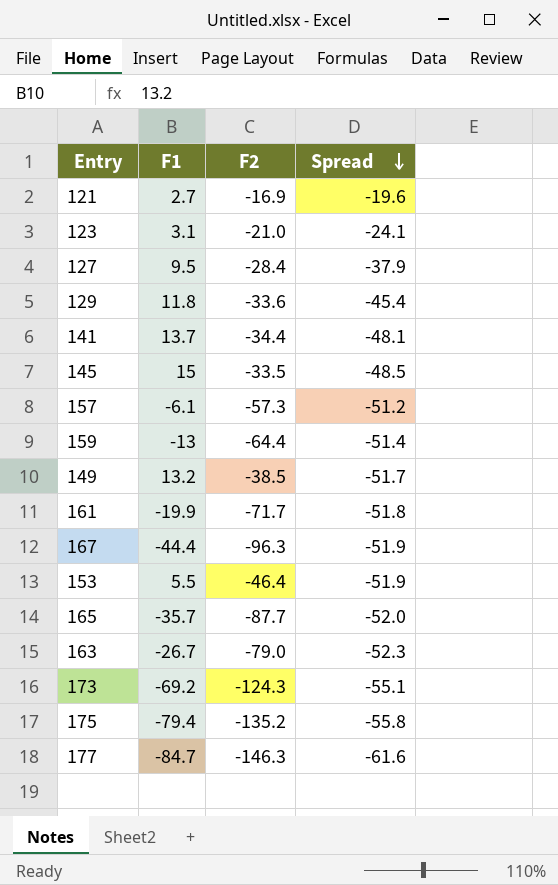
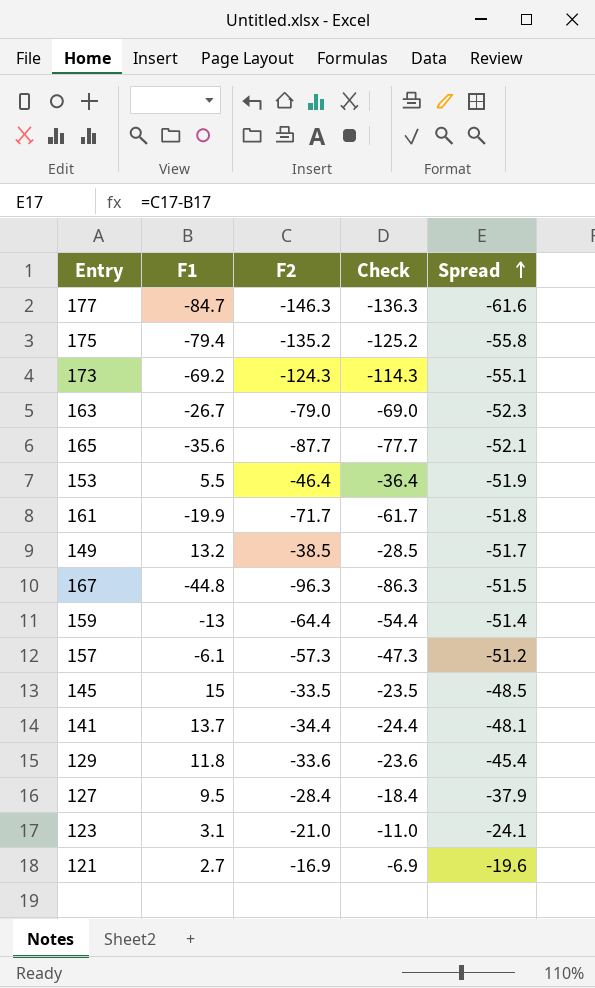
row order: Spread descending -> Spread ascending
column Check | formula: none -> [F2] + 10
165 | F1: -35.7 -> -35.6
165 | Spread: -52.0 -> -52.1
167 | F1: -44.4 -> -44.8
167 | Spread: -51.9 -> -51.5

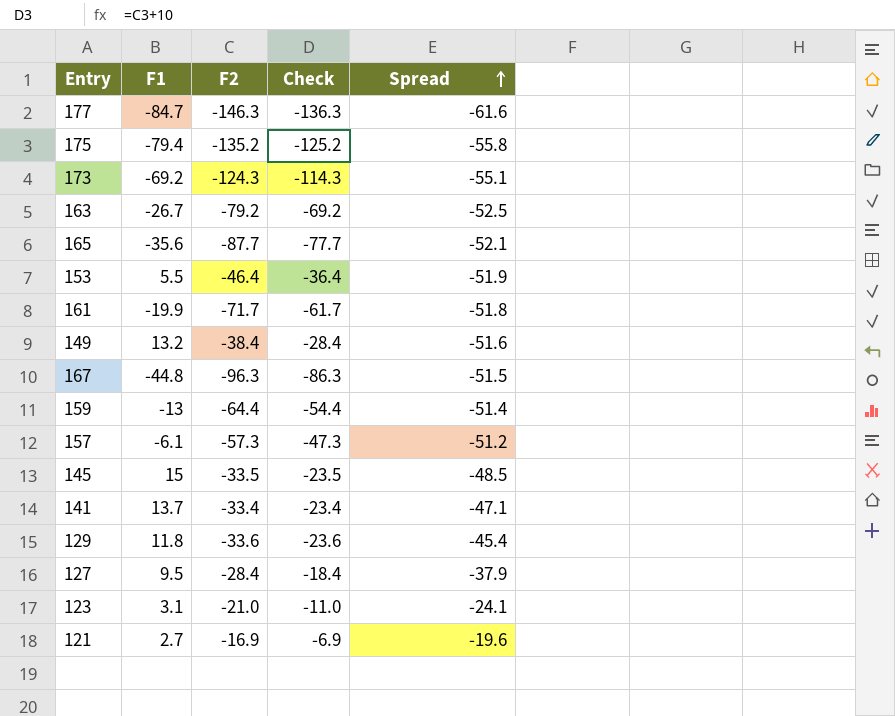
163 | F2: -79.0 -> -79.2
163 | Check: -69.0 -> -69.2
163 | Spread: -52.3 -> -52.5
149 | F2: -38.5 -> -38.4
149 | Check: -28.5 -> -28.4
149 | Spread: -51.7 -> -51.6
141 | F2: -34.4 -> -33.4
141 | Check: -24.4 -> -23.4
141 | Spread: -48.1 -> -47.1

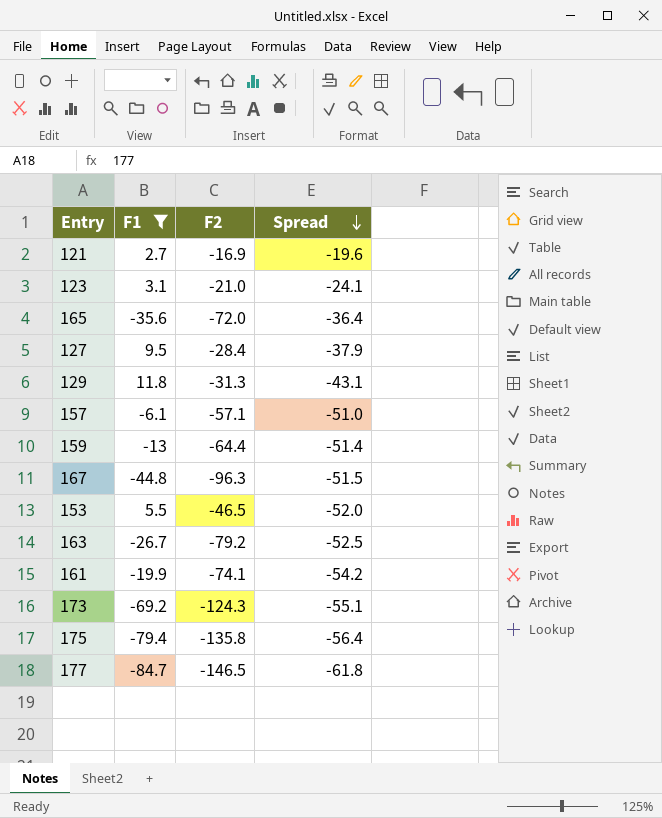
filter: none -> F1 <= 11.8
row order: Spread ascending -> Spread descending
column Check | formula: [F2] + 10 -> none
165 | F2: -87.7 -> -72.0
165 | Spread: -52.1 -> -36.4
129 | F2: -33.6 -> -31.3
129 | Spread: -45.4 -> -43.1
157 | F2: -57.3 -> -57.1
157 | Spread: -51.2 -> -51.0
153 | F2: -46.4 -> -46.5
153 | Spread: -51.9 -> -52.0
161 | F2: -71.7 -> -74.1
161 | Spread: -51.8 -> -54.2
175 | F2: -135.2 -> -135.8
175 | Spread: -55.8 -> -56.4
177 | F2: -146.3 -> -146.5
177 | Spread: -61.6 -> -61.8

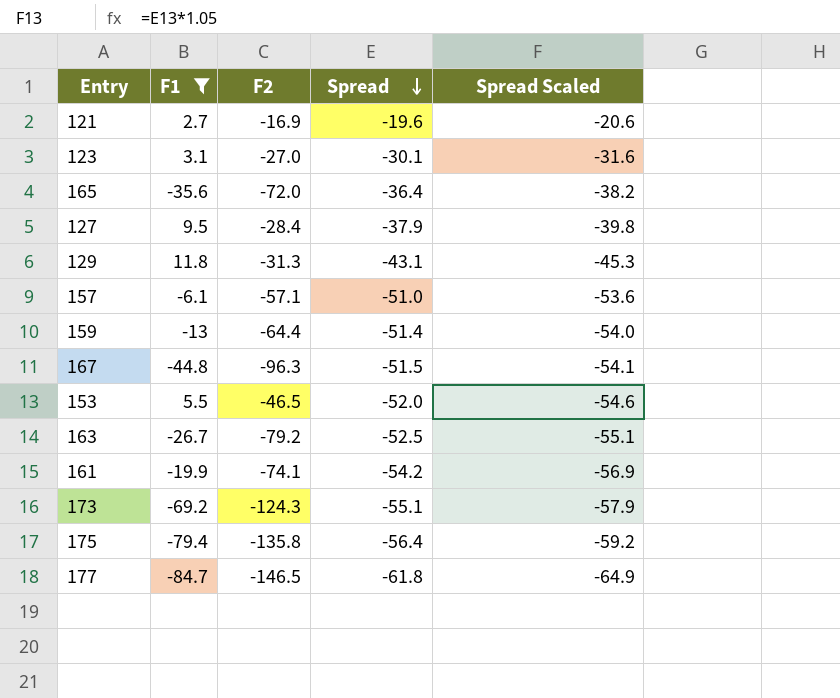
column Spread Scaled | formula: none -> [Spread] * 1.05
123 | F2: -21.0 -> -27.0
123 | Spread: -24.1 -> -30.1

